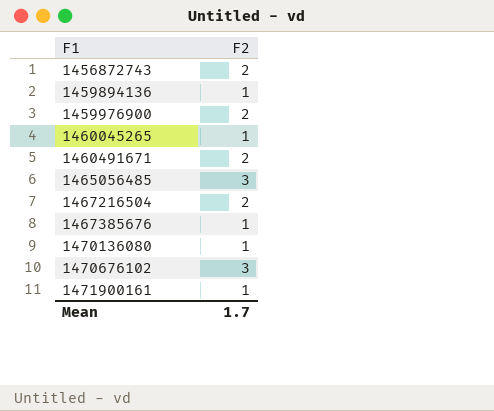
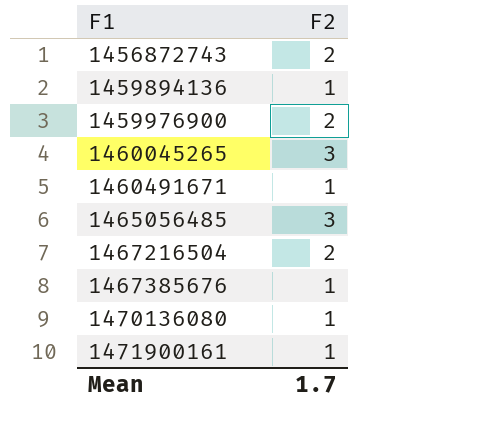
row 1470676102: 3 -> none
1460045265 | F2: 1 -> 3
1460491671 | F2: 2 -> 1

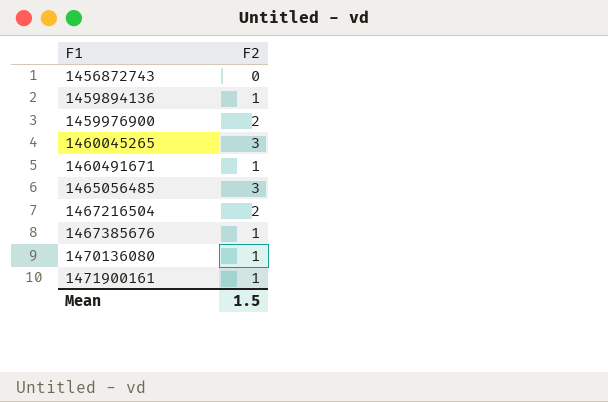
1456872743 | F2: 2 -> 0
Mean | F2: 1.7 -> 1.5

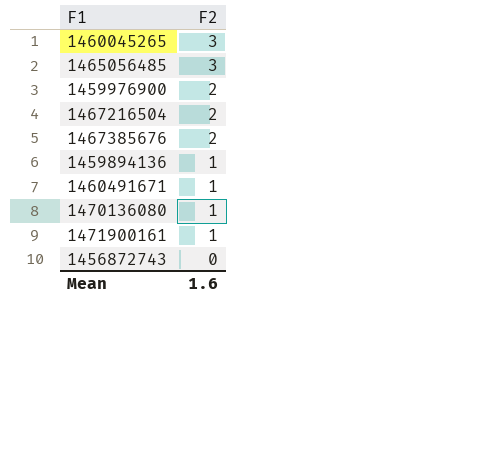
row order: F1 ascending -> F2 descending
1467385676 | F2: 1 -> 2
Mean | F2: 1.5 -> 1.6

